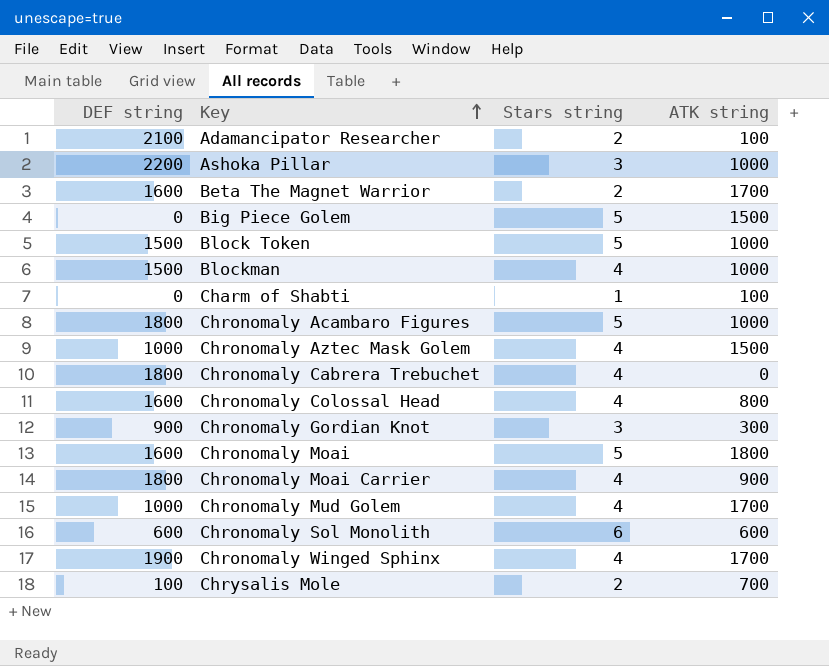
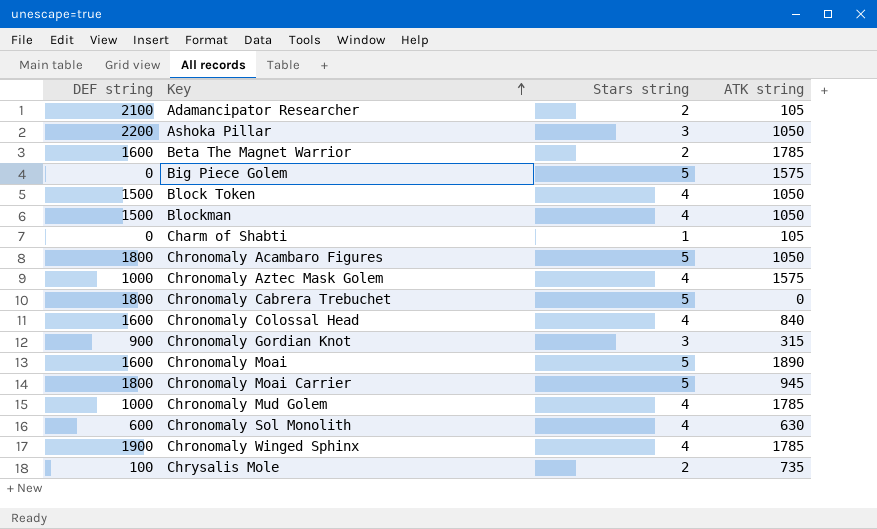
Adamancipator Researcher | ATK string: 100 -> 105
Ashoka Pillar | ATK string: 1000 -> 1050
Beta The Magnet Warrior | ATK string: 1700 -> 1785
Big Piece Golem | ATK string: 1500 -> 1575
Block Token | Stars string: 5 -> 4
Block Token | ATK string: 1000 -> 1050
Blockman | ATK string: 1000 -> 1050
Charm of Shabti | ATK string: 100 -> 105
Chronomaly Acambaro Figures | ATK string: 1000 -> 1050
Chronomaly Aztec Mask Golem | ATK string: 1500 -> 1575
Chronomaly Cabrera Trebuchet | Stars string: 4 -> 5
Chronomaly Colossal Head | ATK string: 800 -> 840
Chronomaly Gordian Knot | ATK string: 300 -> 315
Chronomaly Moai | ATK string: 1800 -> 1890
Chronomaly Moai Carrier | Stars string: 4 -> 5
Chronomaly Moai Carrier | ATK string: 900 -> 945
Chronomaly Mud Golem | ATK string: 1700 -> 1785
Chronomaly Sol Monolith | Stars string: 6 -> 4
Chronomaly Sol Monolith | ATK string: 600 -> 630
Chronomaly Winged Sphinx | ATK string: 1700 -> 1785
Chrysalis Mole | ATK string: 700 -> 735

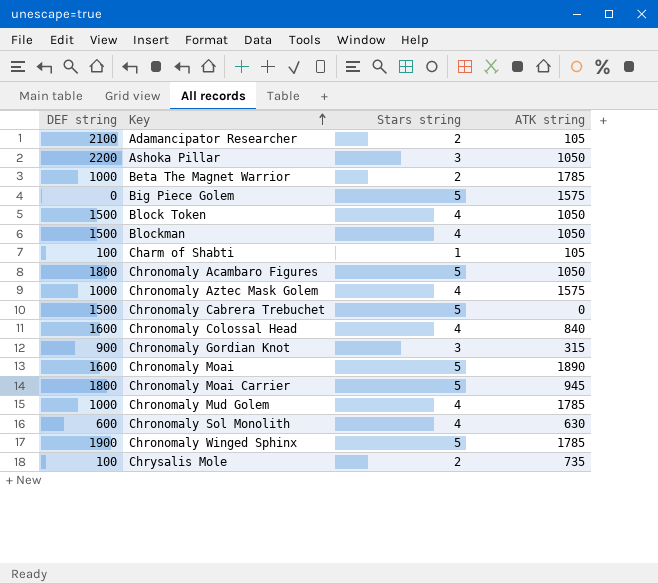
Beta The Magnet Warrior | DEF string: 1600 -> 1000
Charm of Shabti | DEF string: 0 -> 100
Chronomaly Cabrera Trebuchet | DEF string: 1800 -> 1500
Chronomaly Winged Sphinx | Stars string: 4 -> 5

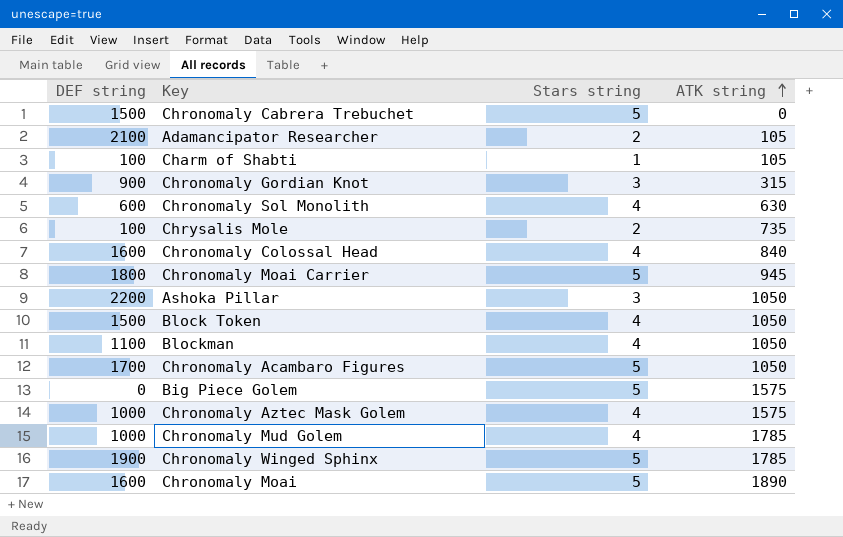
row order: Key ascending -> ATK string ascending
row Beta The Magnet Warrior: 1000 | 2 | 1785 -> none
Blockman | DEF string: 1500 -> 1100
Chronomaly Acambaro Figures | DEF string: 1800 -> 1700

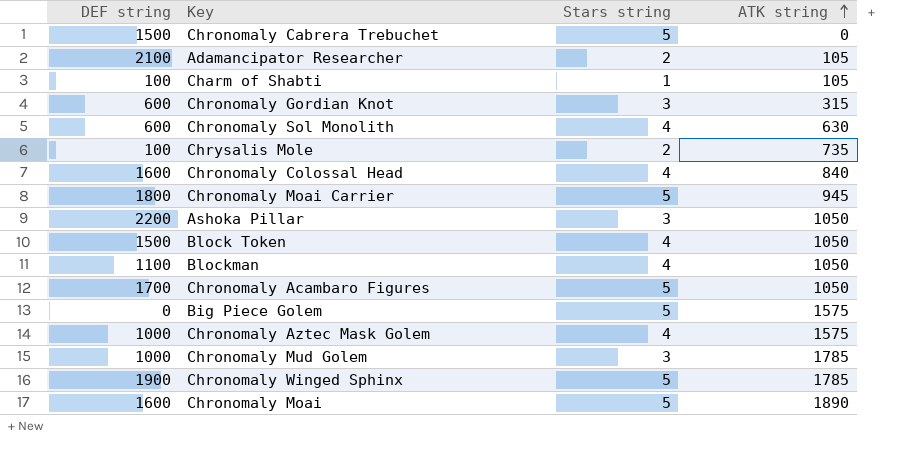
Chronomaly Gordian Knot | DEF string: 900 -> 600
Chronomaly Mud Golem | Stars string: 4 -> 3

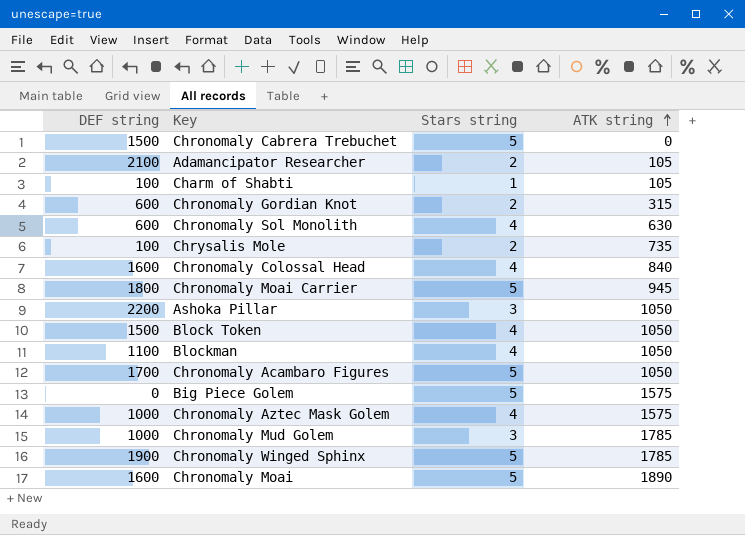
Chronomaly Gordian Knot | Stars string: 3 -> 2

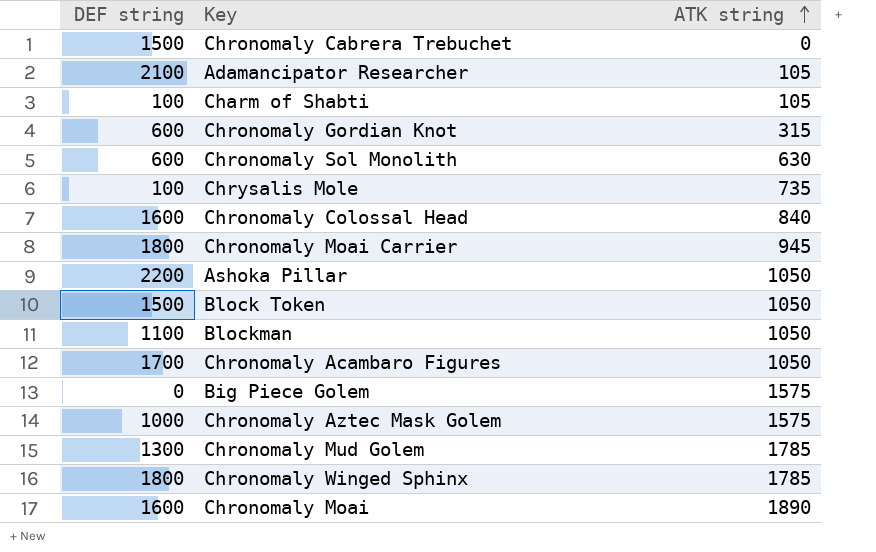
column Stars string | position: 3 -> none
Chronomaly Mud Golem | DEF string: 1000 -> 1300
Chronomaly Winged Sphinx | DEF string: 1900 -> 1800

